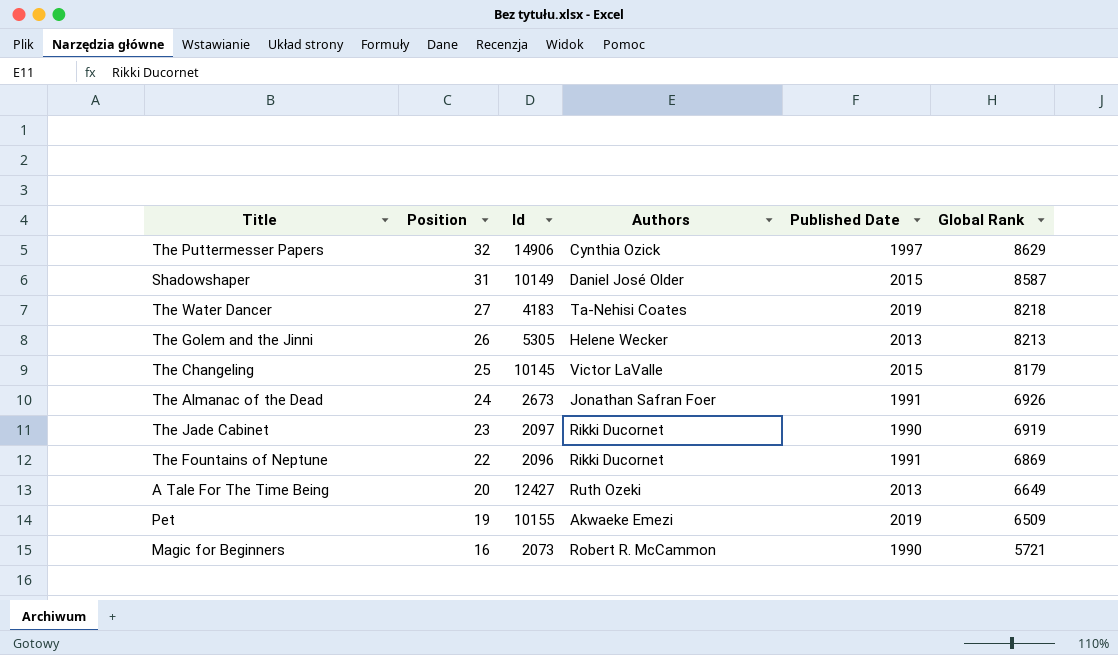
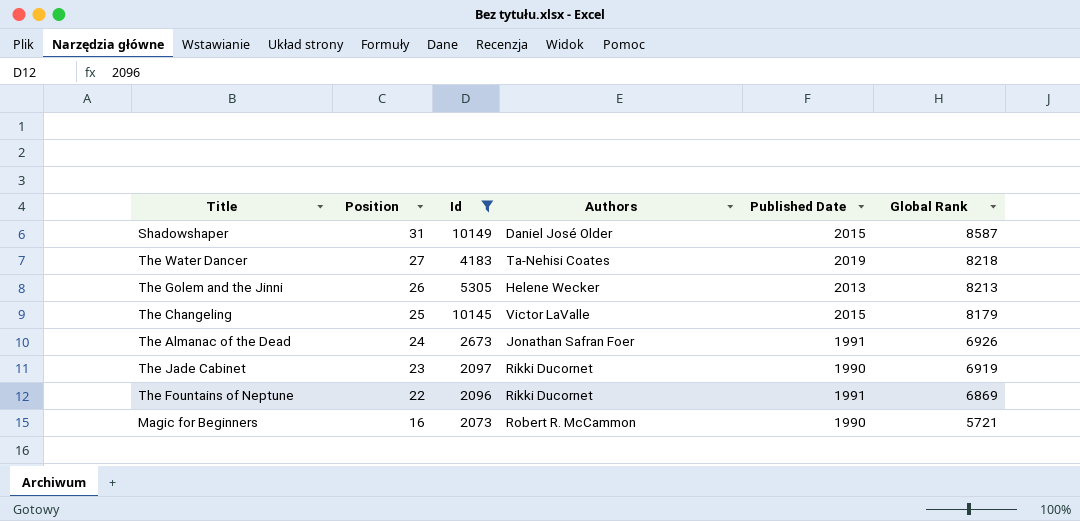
filter: none -> Id <= 10149

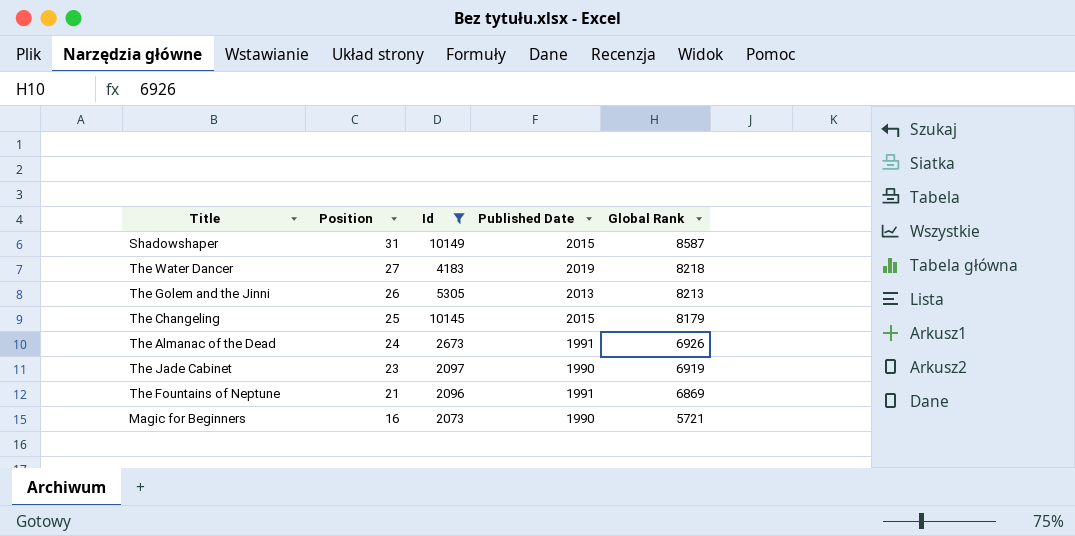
column Authors | position: 4 -> none
The Fountains of Neptune | Position: 22 -> 21

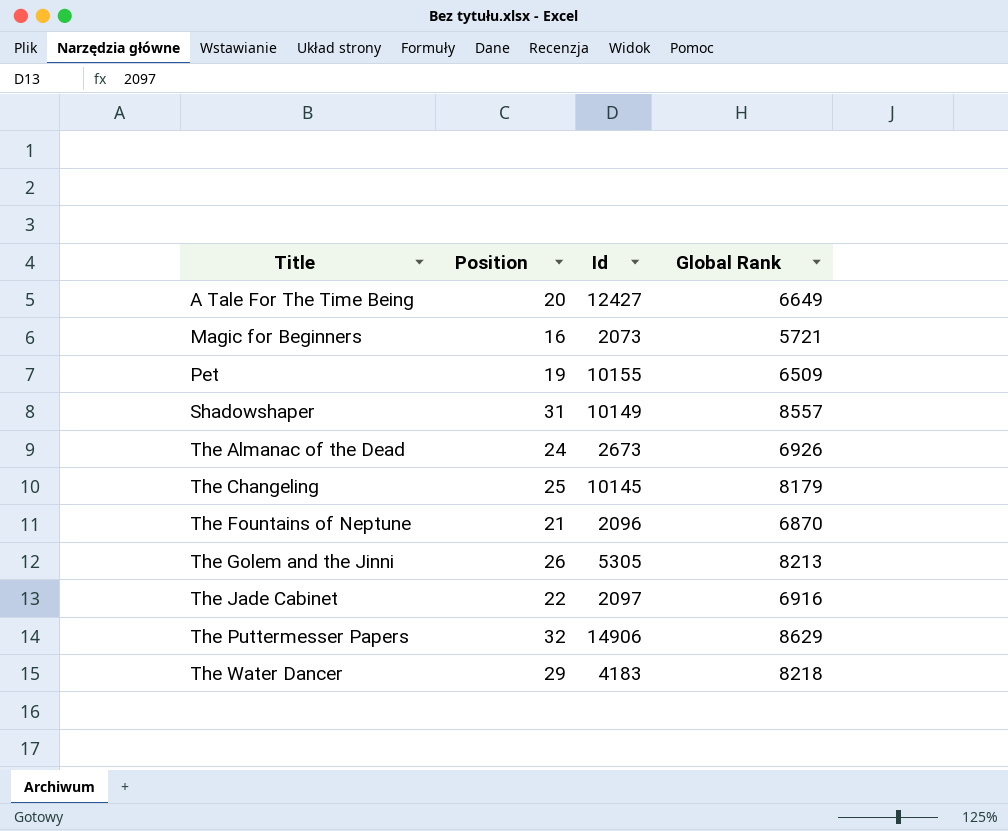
filter: Id <= 10149 -> none
row order: Position descending -> Title ascending
column Published Date | position: 4 -> none
Shadowshaper | Global Rank: 8587 -> 8557
The Fountains of Neptune | Global Rank: 6869 -> 6870
The Jade Cabinet | Position: 23 -> 22
The Jade Cabinet | Global Rank: 6919 -> 6916
The Water Dancer | Position: 27 -> 29

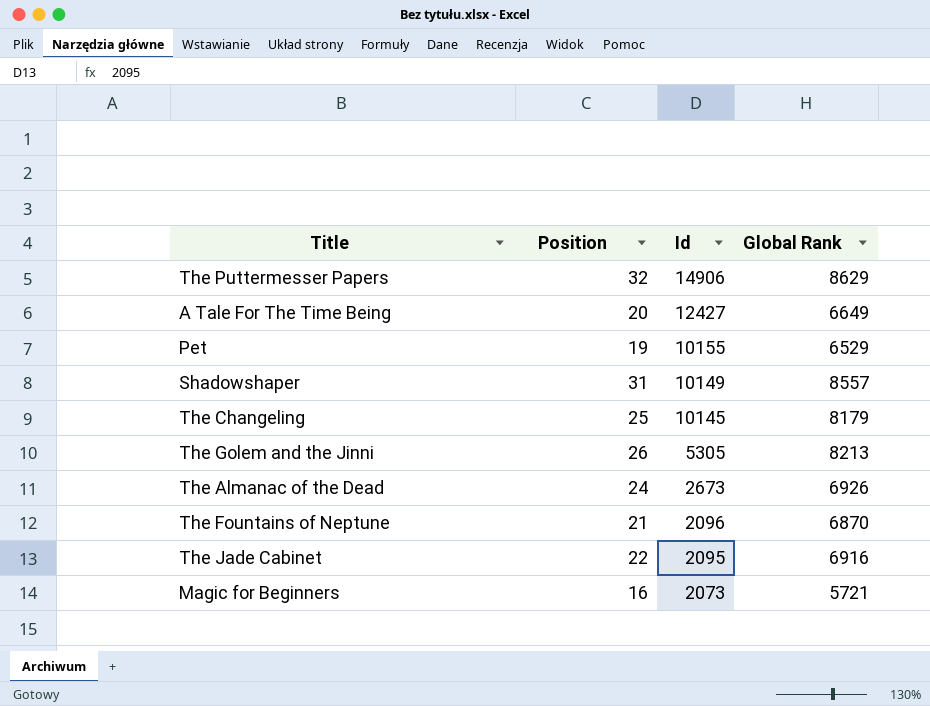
row order: Title ascending -> Id descending
row The Water Dancer: 29 | 4183 | 8218 -> none
Pet | Global Rank: 6509 -> 6529
The Jade Cabinet | Id: 2097 -> 2095

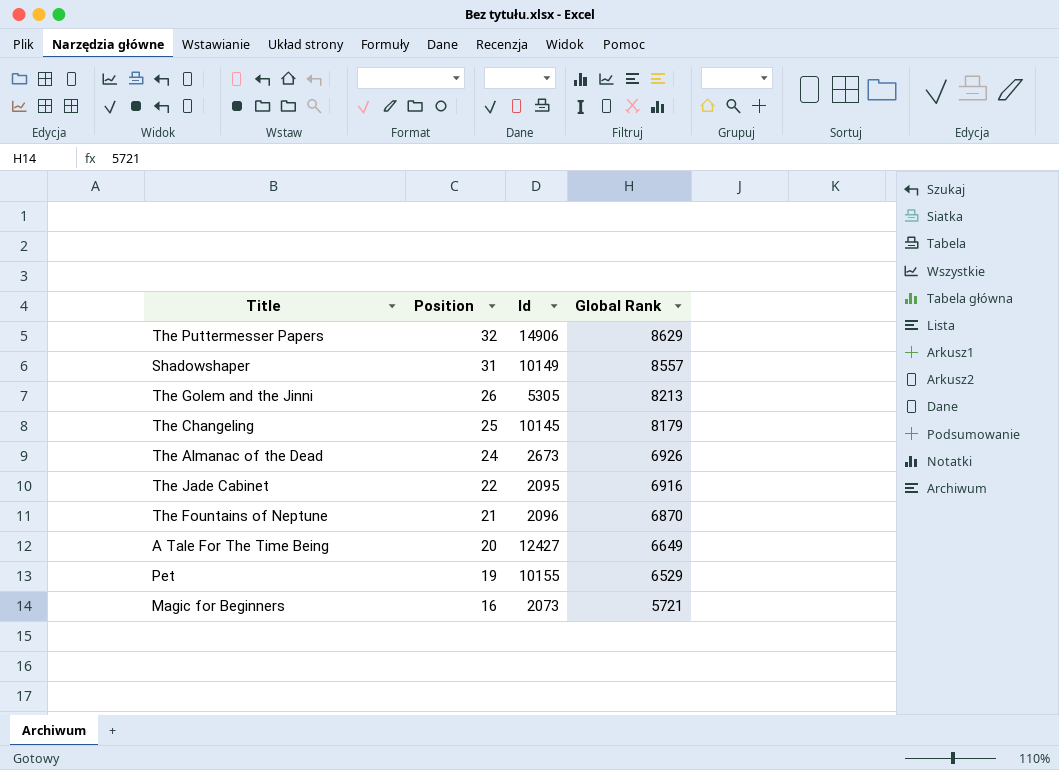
row order: Id descending -> Position descending

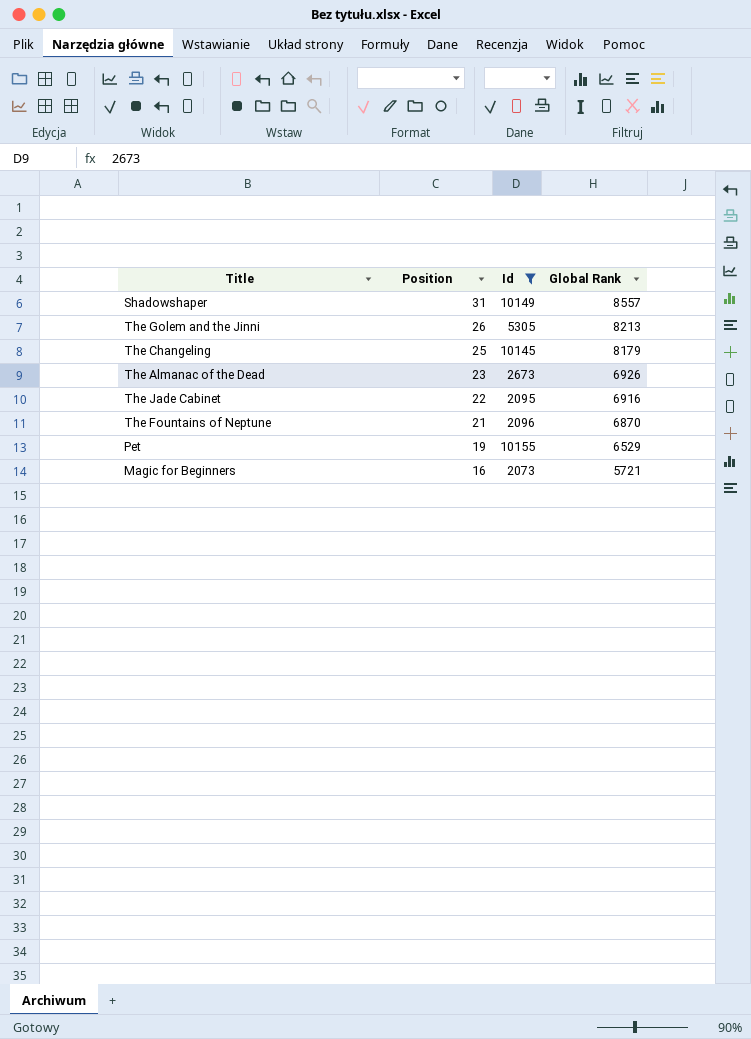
filter: none -> Id <= 10155
The Almanac of the Dead | Position: 24 -> 23

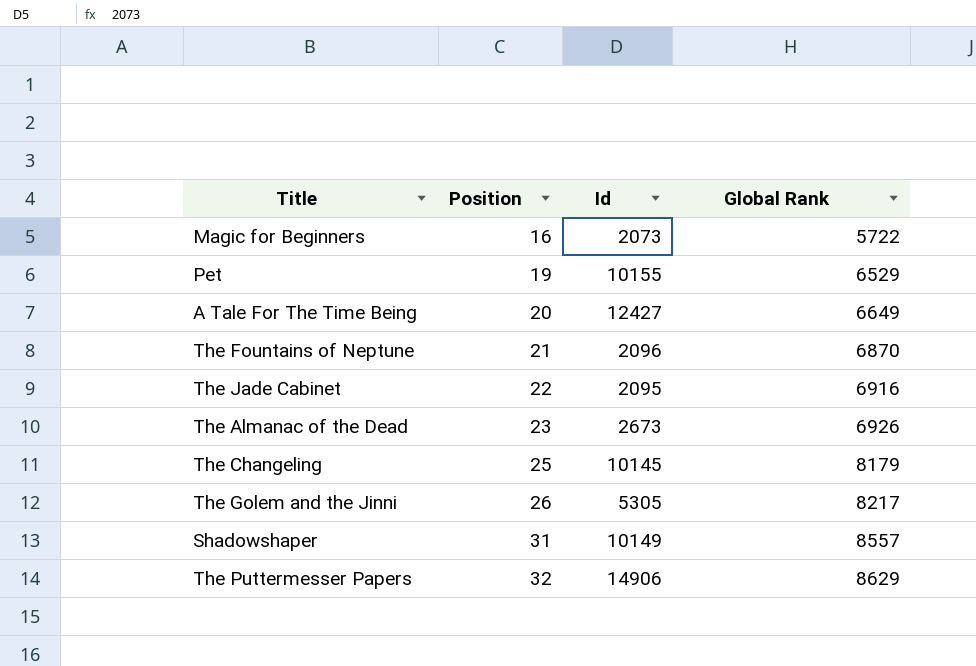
filter: Id <= 10155 -> none
row order: Position descending -> Position ascending
Magic for Beginners | Global Rank: 5721 -> 5722
The Golem and the Jinni | Global Rank: 8213 -> 8217

